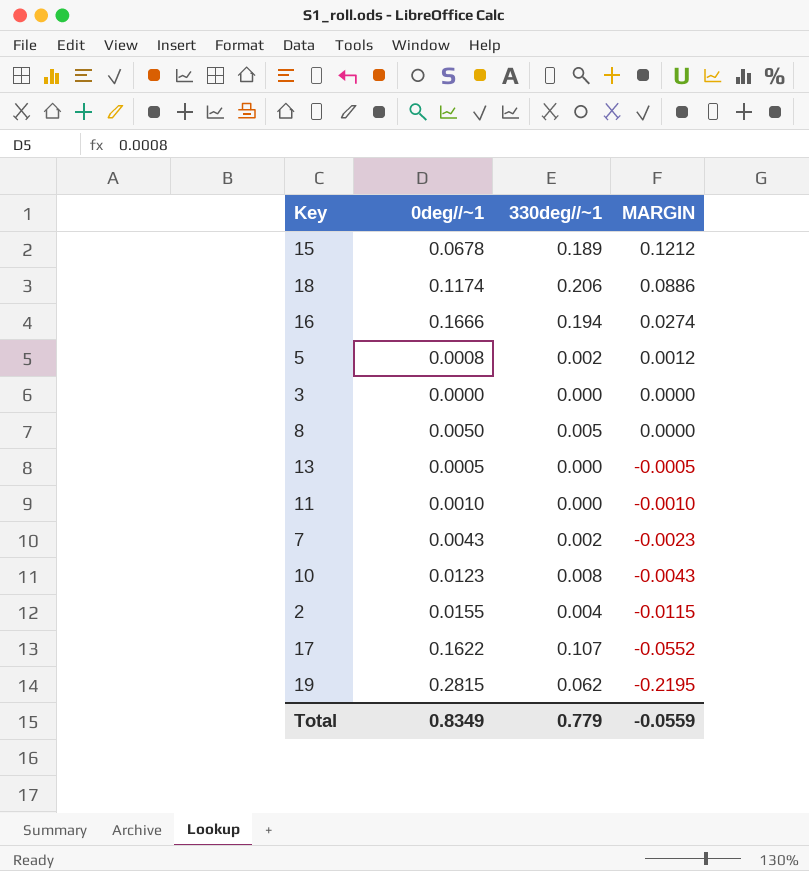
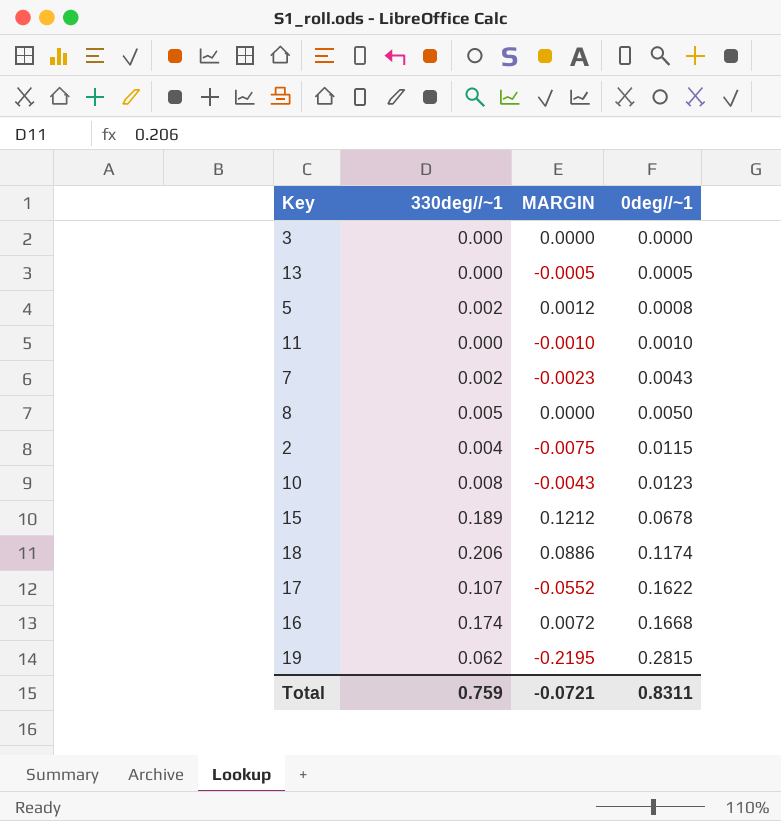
row order: MARGIN descending -> 0deg//~1 ascending
column 0deg//~1 | position: 2 -> 4
2 | MARGIN: -0.0115 -> -0.0075
2 | 0deg//~1: 0.0155 -> 0.0115
16 | 330deg//~1: 0.194 -> 0.174
16 | MARGIN: 0.0274 -> 0.0072
16 | 0deg//~1: 0.1666 -> 0.1668
Total | 330deg//~1: 0.779 -> 0.759
Total | MARGIN: -0.0559 -> -0.0721
Total | 0deg//~1: 0.8349 -> 0.8311

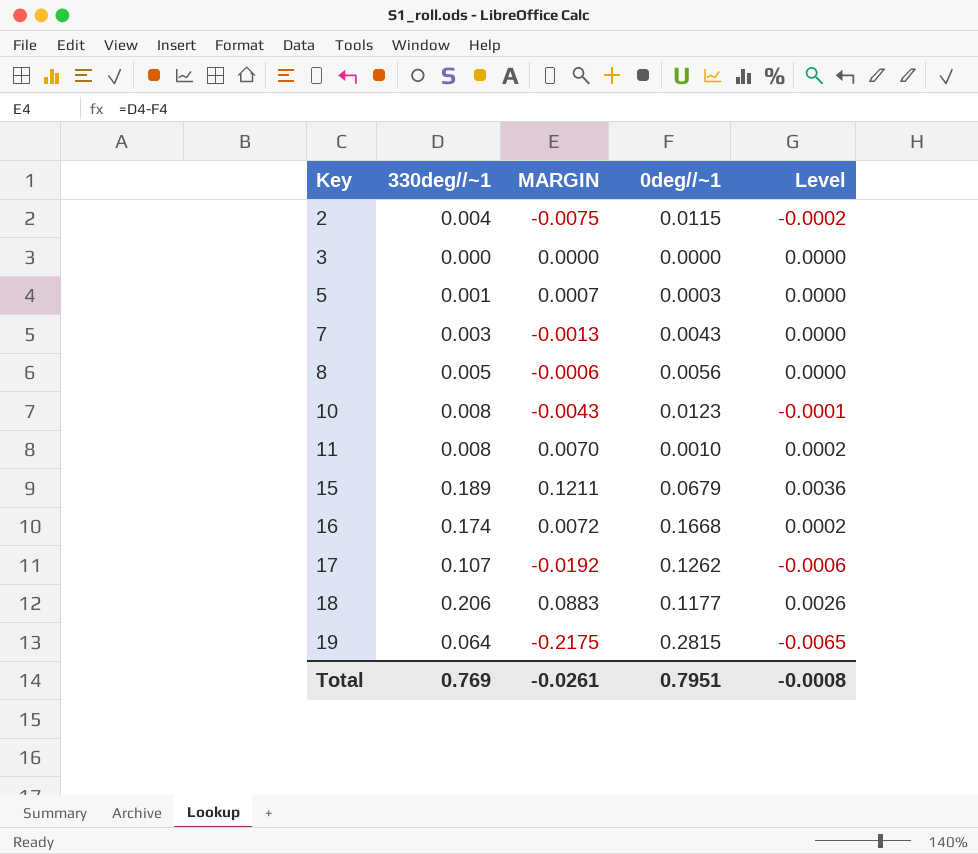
row order: 0deg//~1 ascending -> Key ascending
column Level | formula: none -> [MARGIN] * 0.03
row 13: 0.000 | -0.0005 | 0.0005 -> none
5 | 330deg//~1: 0.002 -> 0.001
5 | MARGIN: 0.0012 -> 0.0007
5 | 0deg//~1: 0.0008 -> 0.0003
7 | 330deg//~1: 0.002 -> 0.003
7 | MARGIN: -0.0023 -> -0.0013
8 | MARGIN: 0.0000 -> -0.0006
8 | 0deg//~1: 0.0050 -> 0.0056
11 | 330deg//~1: 0.000 -> 0.008
11 | MARGIN: -0.0010 -> 0.0070
15 | MARGIN: 0.1212 -> 0.1211
15 | 0deg//~1: 0.0678 -> 0.0679
17 | MARGIN: -0.0552 -> -0.0192
17 | 0deg//~1: 0.1622 -> 0.1262
18 | MARGIN: 0.0886 -> 0.0883
18 | 0deg//~1: 0.1174 -> 0.1177
19 | 330deg//~1: 0.062 -> 0.064
19 | MARGIN: -0.2195 -> -0.2175
Total | 330deg//~1: 0.759 -> 0.769
Total | MARGIN: -0.0721 -> -0.0261
Total | 0deg//~1: 0.8311 -> 0.7951

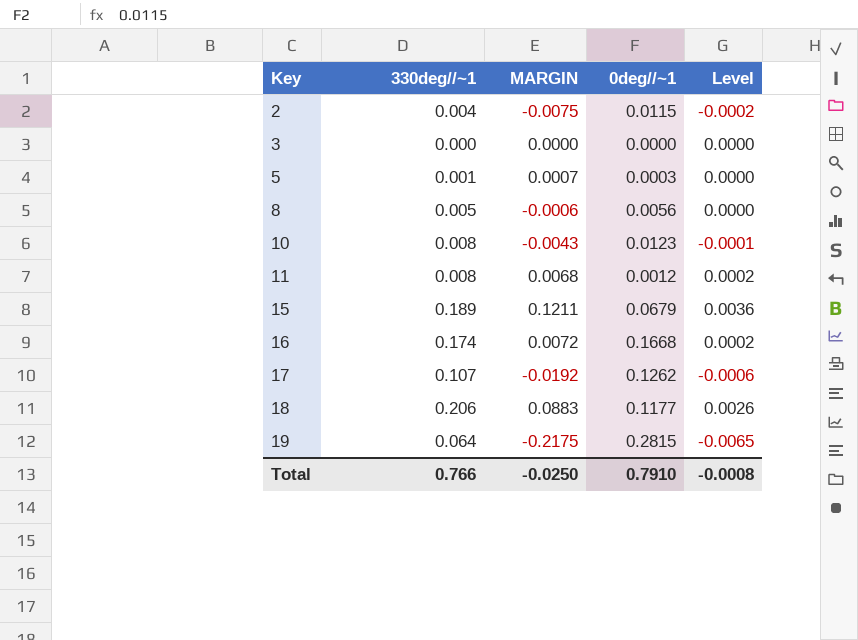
row 7: 0.003 | -0.0013 | 0.0043 | 0.0000 -> none
11 | MARGIN: 0.0070 -> 0.0068
11 | 0deg//~1: 0.0010 -> 0.0012
Total | 330deg//~1: 0.769 -> 0.766
Total | MARGIN: -0.0261 -> -0.0250
Total | 0deg//~1: 0.7951 -> 0.7910

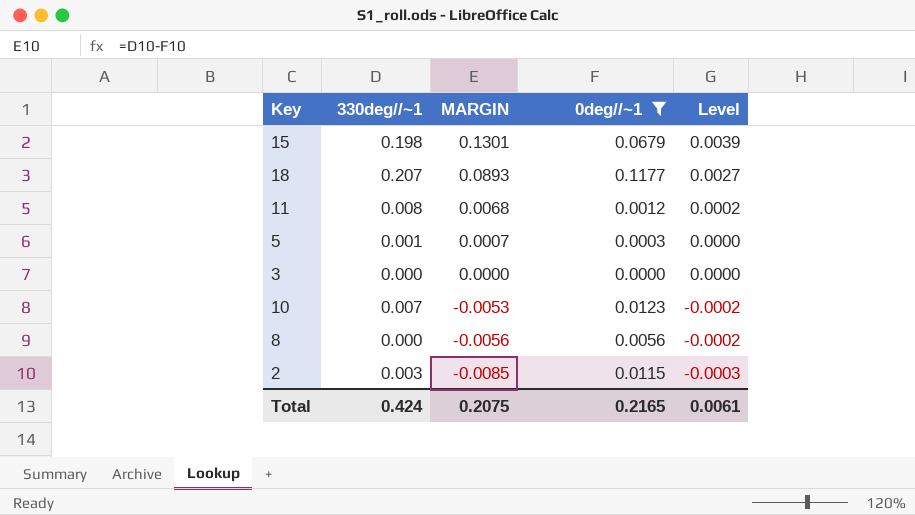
filter: none -> 0deg//~1 <= 0.1177
row order: Key ascending -> MARGIN descending
15 | 330deg//~1: 0.189 -> 0.198
15 | MARGIN: 0.1211 -> 0.1301
15 | Level: 0.0036 -> 0.0039
18 | 330deg//~1: 0.206 -> 0.207
18 | MARGIN: 0.0883 -> 0.0893
18 | Level: 0.0026 -> 0.0027
10 | 330deg//~1: 0.008 -> 0.007
10 | MARGIN: -0.0043 -> -0.0053
10 | Level: -0.0001 -> -0.0002
8 | 330deg//~1: 0.005 -> 0.000
8 | MARGIN: -0.0006 -> -0.0056
8 | Level: 0.0000 -> -0.0002
2 | 330deg//~1: 0.004 -> 0.003
2 | MARGIN: -0.0075 -> -0.0085
2 | Level: -0.0002 -> -0.0003
Total | 330deg//~1: 0.766 -> 0.424
Total | MARGIN: -0.0250 -> 0.2075
Total | 0deg//~1: 0.7910 -> 0.2165
Total | Level: -0.0008 -> 0.0061

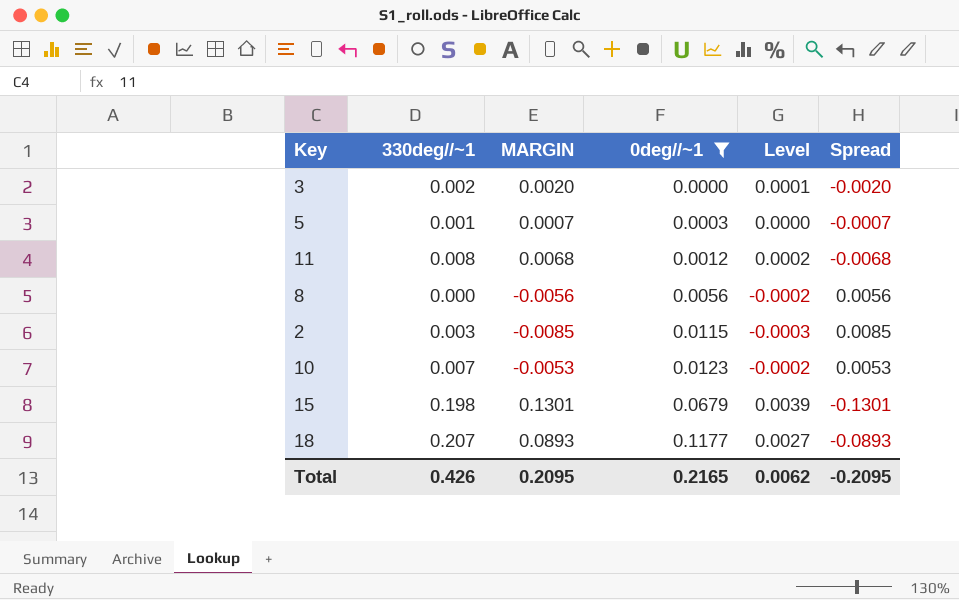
row order: MARGIN descending -> 0deg//~1 ascending
column Spread | formula: none -> [0deg//~1] - [330deg//~1]
3 | 330deg//~1: 0.000 -> 0.002
3 | MARGIN: 0.0000 -> 0.0020
3 | Level: 0.0000 -> 0.0001
Total | 330deg//~1: 0.424 -> 0.426
Total | MARGIN: 0.2075 -> 0.2095
Total | Level: 0.0061 -> 0.0062

